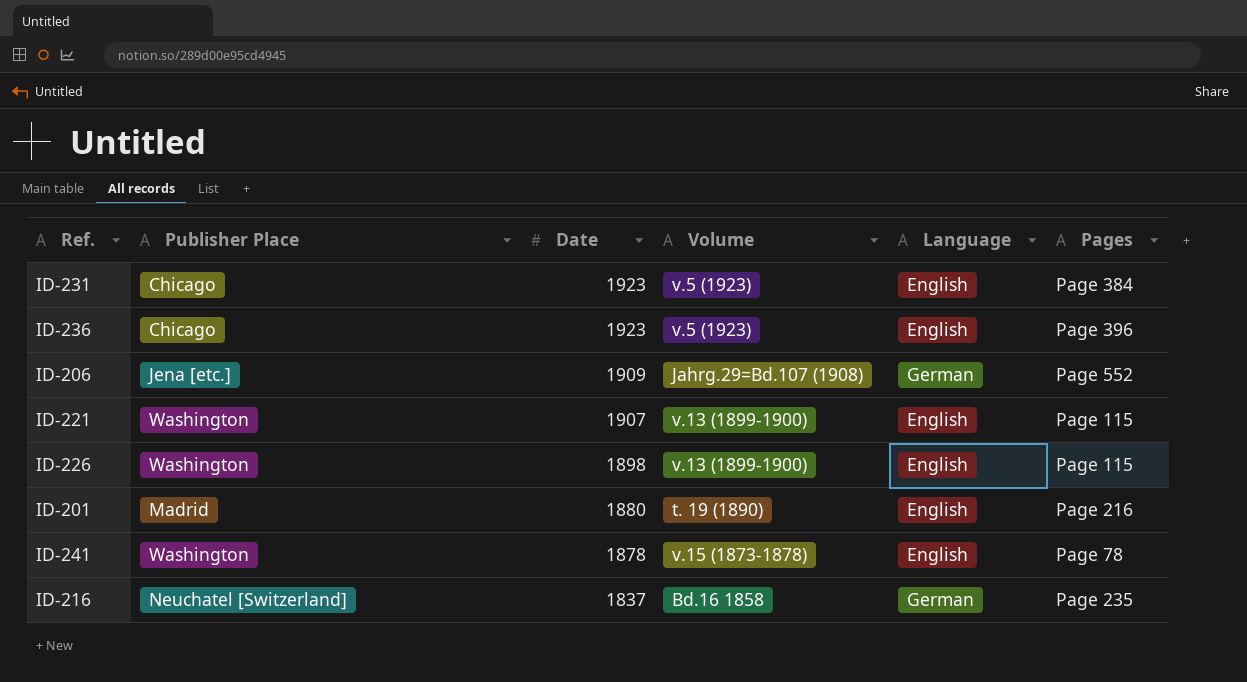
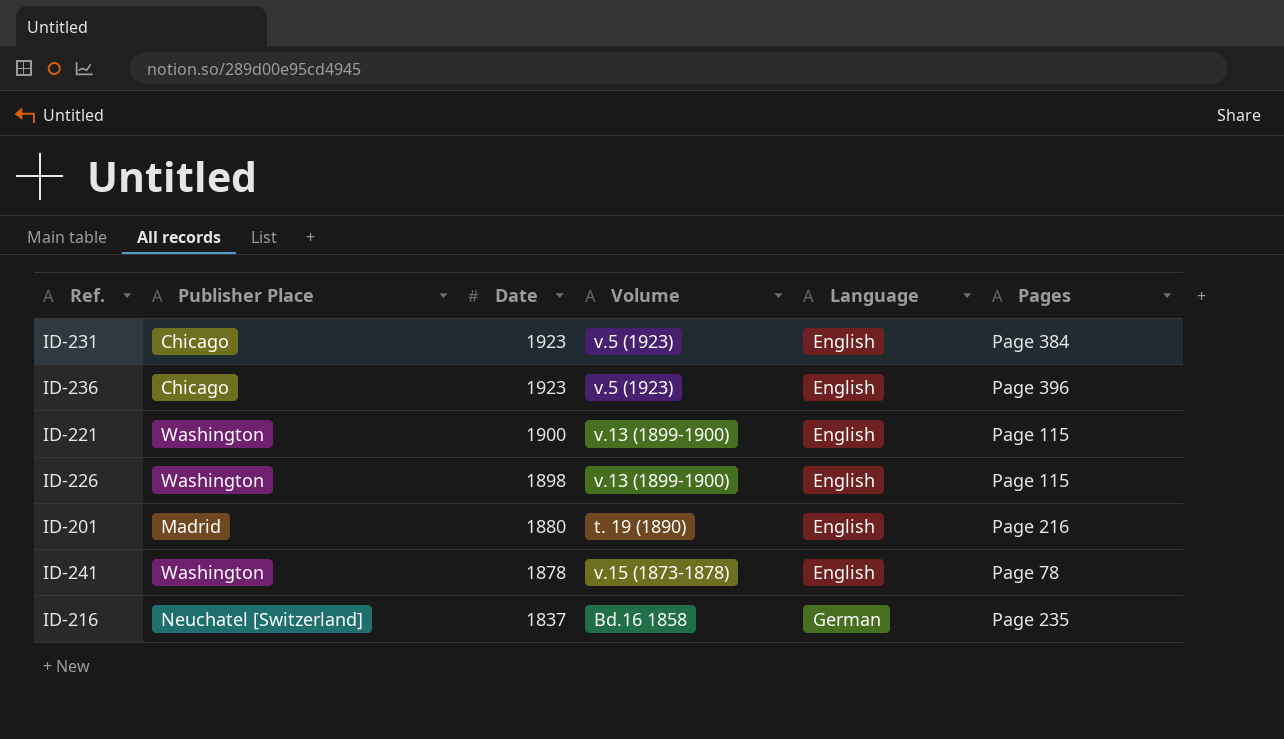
row ID-206: Jena [etc.] | 1909 | Jahrg.29=Bd.107 (1908) | German | Page 552 -> none
ID-221 | Date: 1907 -> 1900

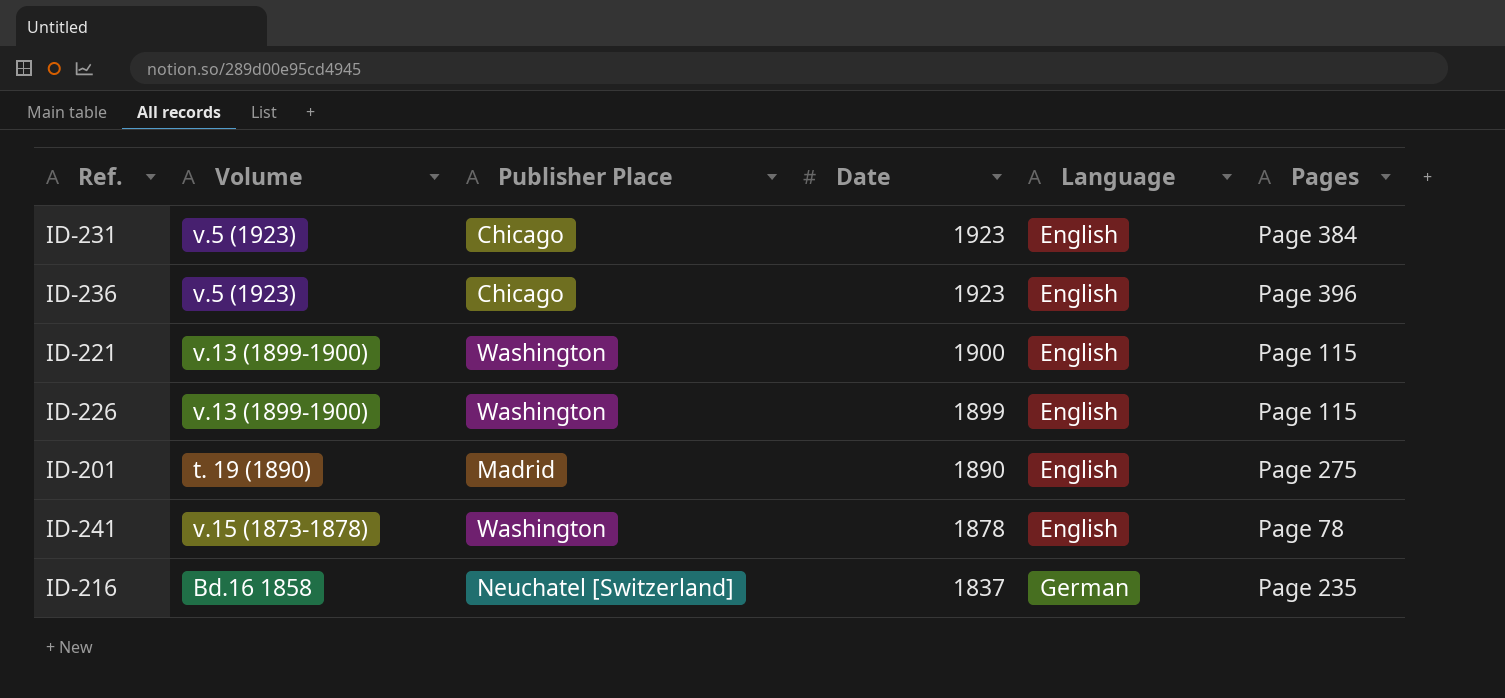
column Volume | position: 4 -> 2
ID-226 | Date: 1898 -> 1899
ID-201 | Date: 1880 -> 1890
ID-201 | Pages: Page 216 -> Page 275

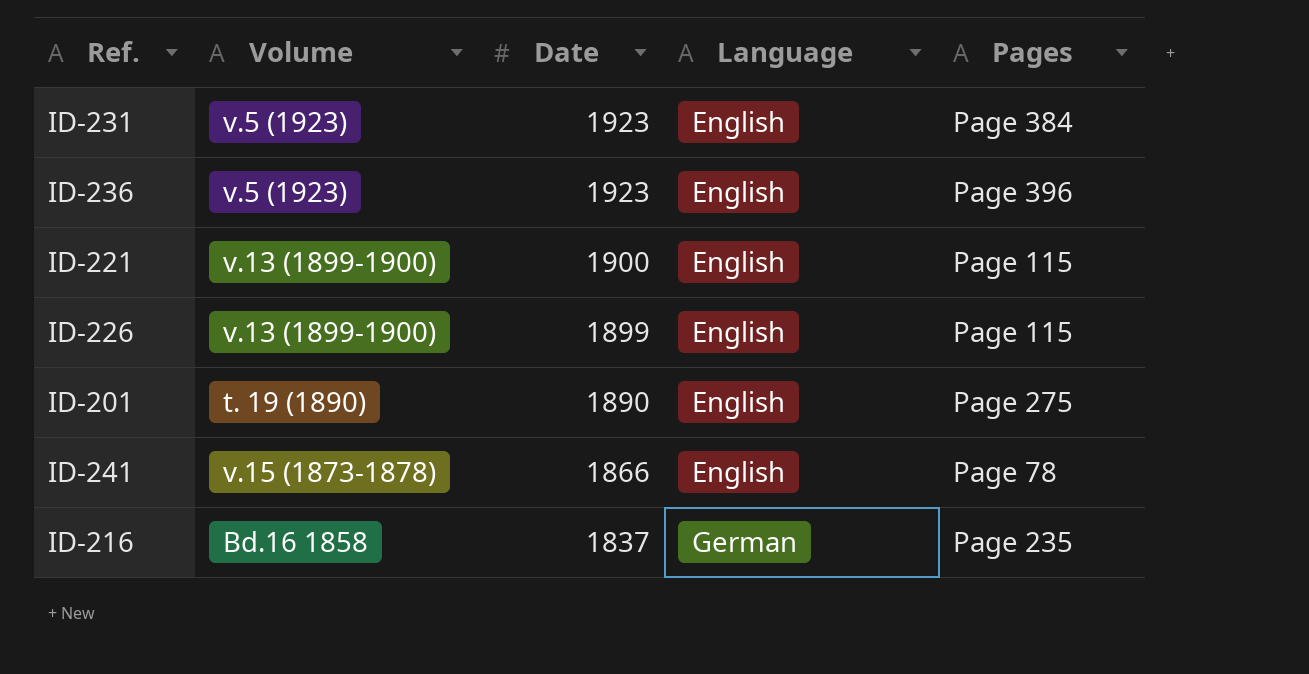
column Publisher Place | position: 3 -> none
ID-241 | Date: 1878 -> 1866

